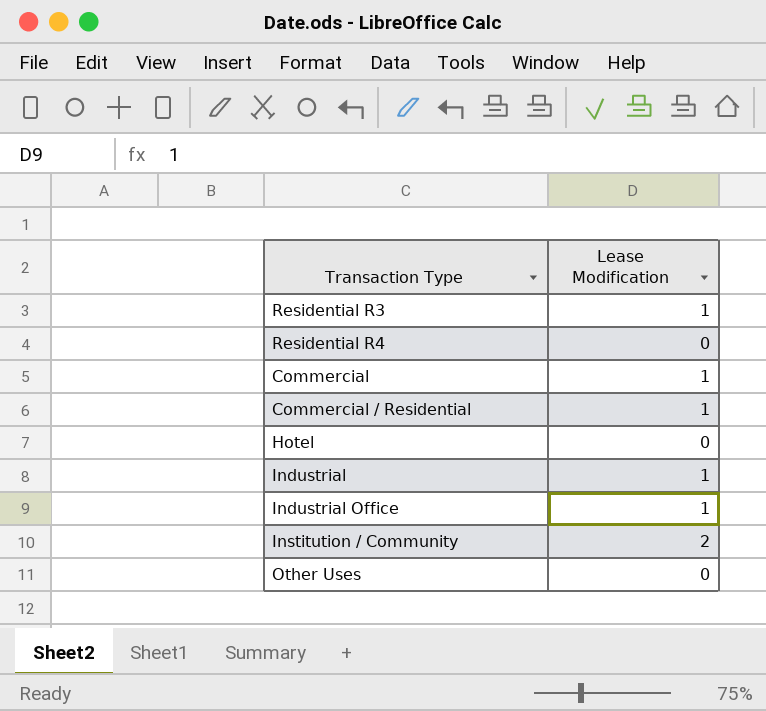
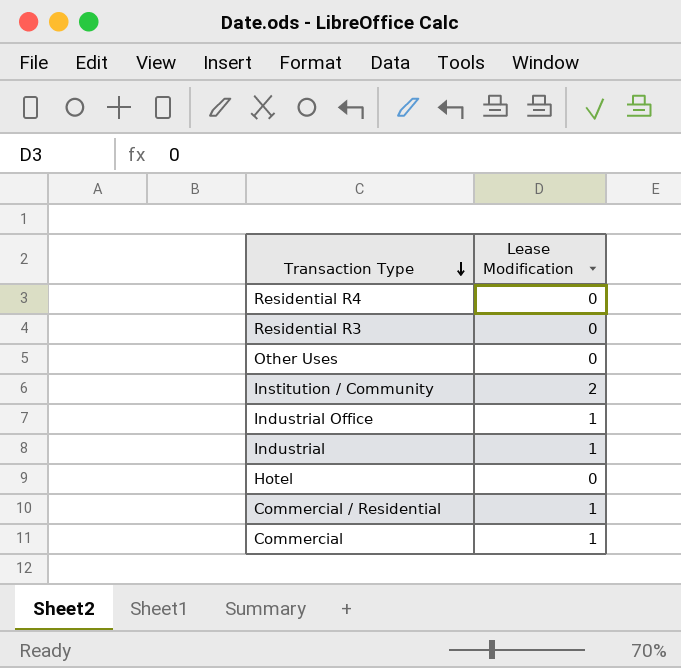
row order: none -> Transaction Type descending
Residential R3 | Lease Modification: 1 -> 0

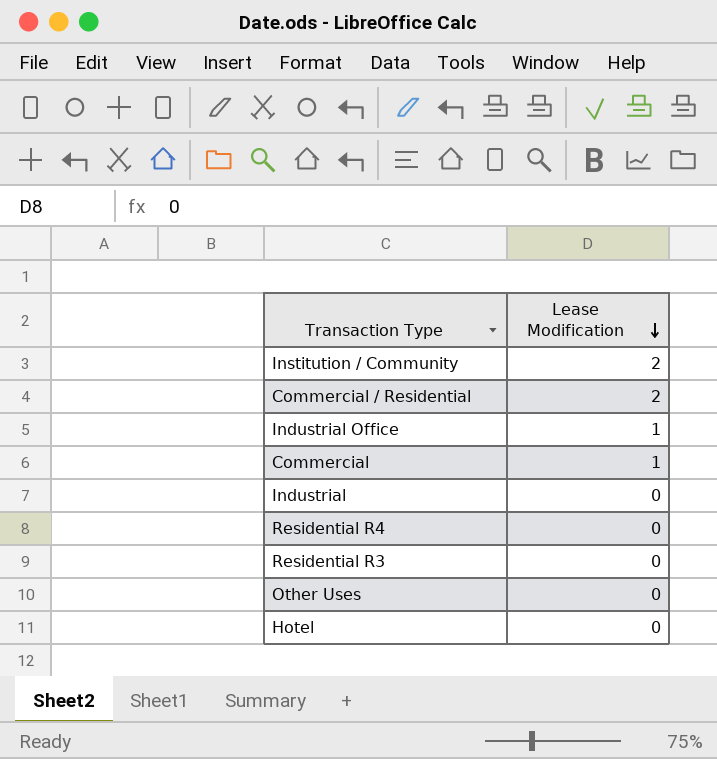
row order: Transaction Type descending -> Lease Modification descending
Commercial / Residential | Lease Modification: 1 -> 2
Industrial | Lease Modification: 1 -> 0

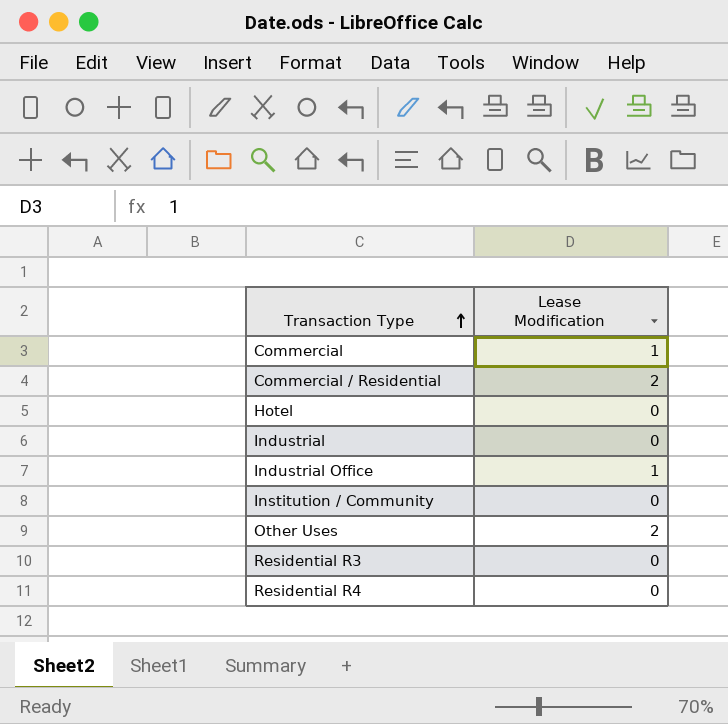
row order: Lease Modification descending -> Transaction Type ascending
Institution / Community | Lease Modification: 2 -> 0
Other Uses | Lease Modification: 0 -> 2

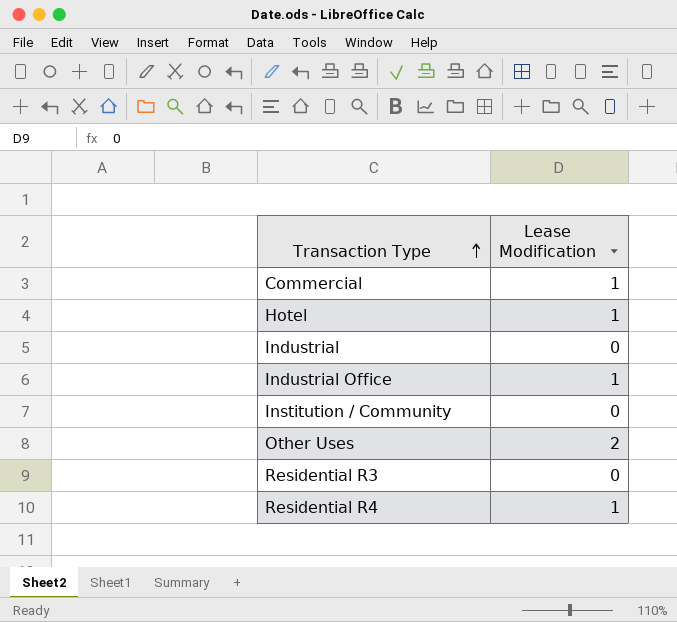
row Commercial / Residential: 2 -> none
Hotel | Lease Modification: 0 -> 1
Residential R4 | Lease Modification: 0 -> 1

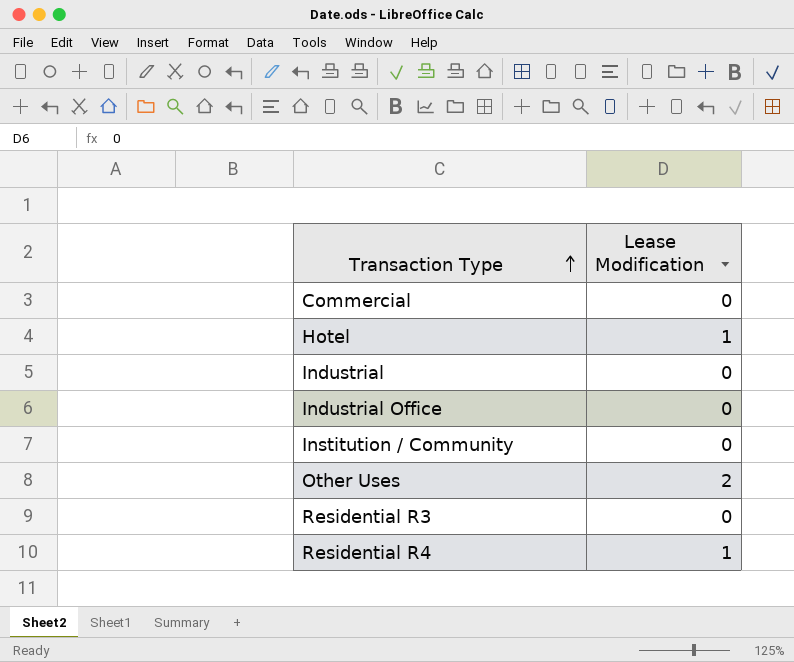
Commercial | Lease Modification: 1 -> 0
Industrial Office | Lease Modification: 1 -> 0

